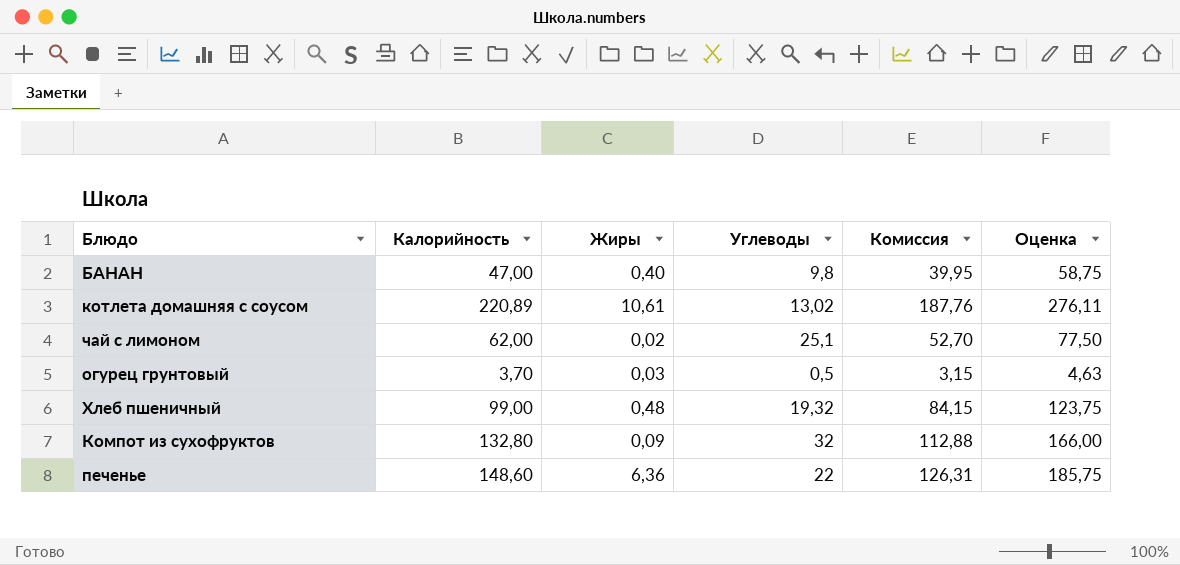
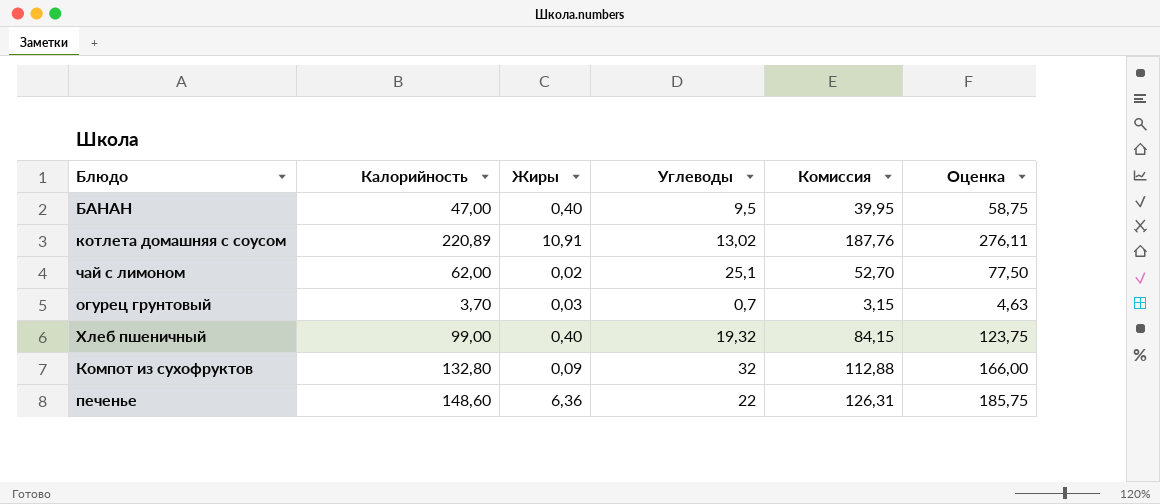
БАНАН | Углеводы: 9,8 -> 9,5
котлета домашняя с соусом | Жиры: 10,61 -> 10,91
огурец грунтовый | Углеводы: 0,5 -> 0,7
Хлеб пшеничный | Жиры: 0,48 -> 0,40

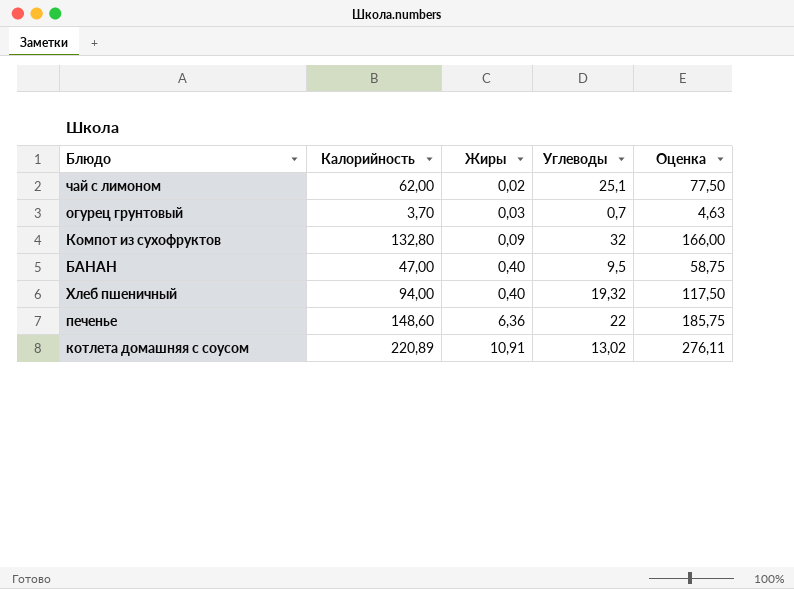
row order: none -> Жиры ascending
column Комиссия | formula: [Калорийность] * 0,85 -> none
Хлеб пшеничный | Калорийность: 99,00 -> 94,00
Хлеб пшеничный | Оценка: 123,75 -> 117,50

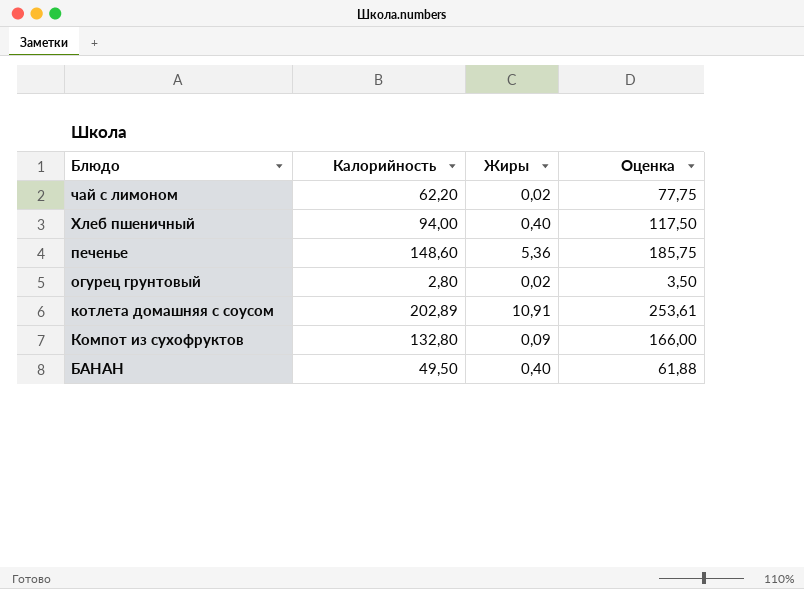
row order: Жиры ascending -> Блюдо descending
column Углеводы | position: 4 -> none
чай с лимоном | Калорийность: 62,00 -> 62,20
чай с лимоном | Оценка: 77,50 -> 77,75
печенье | Жиры: 6,36 -> 5,36
огурец грунтовый | Калорийность: 3,70 -> 2,80
огурец грунтовый | Жиры: 0,03 -> 0,02
огурец грунтовый | Оценка: 4,63 -> 3,50
котлета домашняя с соусом | Калорийность: 220,89 -> 202,89
котлета домашняя с соусом | Оценка: 276,11 -> 253,61
БАНАН | Калорийность: 47,00 -> 49,50
БАНАН | Оценка: 58,75 -> 61,88

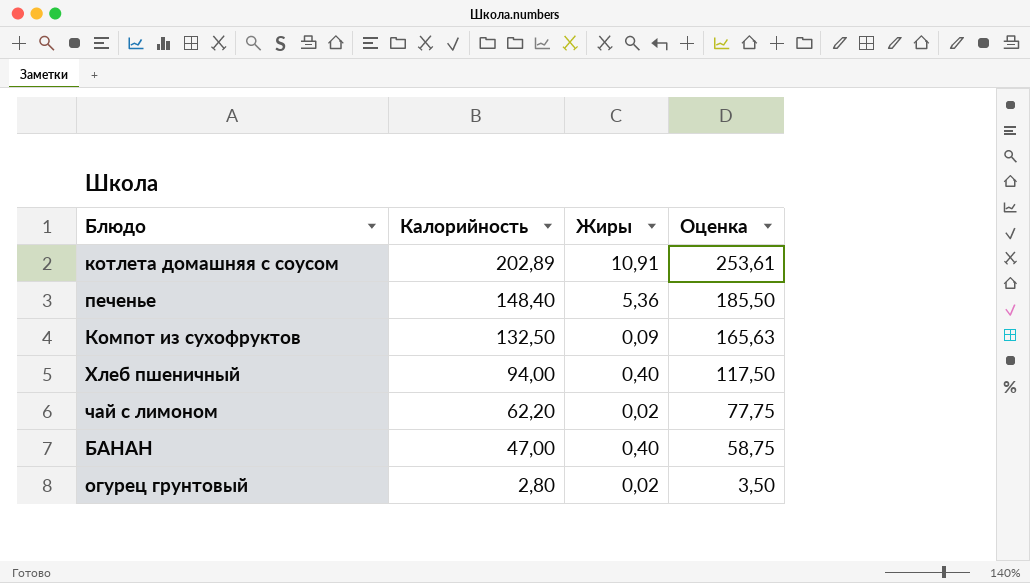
row order: Блюдо descending -> Калорийность descending
печенье | Калорийность: 148,60 -> 148,40
печенье | Оценка: 185,75 -> 185,50
Компот из сухофруктов | Калорийность: 132,80 -> 132,50
Компот из сухофруктов | Оценка: 166,00 -> 165,63
БАНАН | Калорийность: 49,50 -> 47,00
БАНАН | Оценка: 61,88 -> 58,75

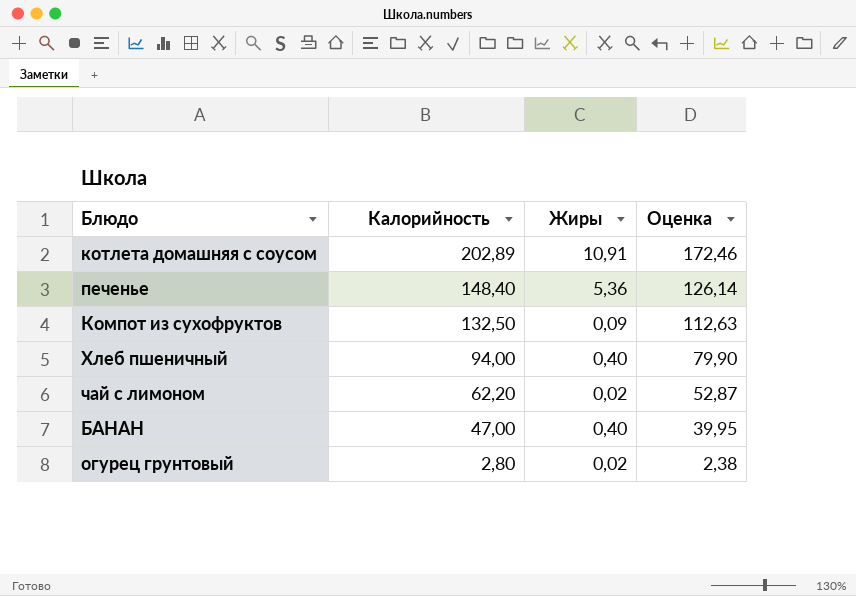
column Оценка | formula: [Калорийность] * 1,25 -> [Калорийность] * 0,85

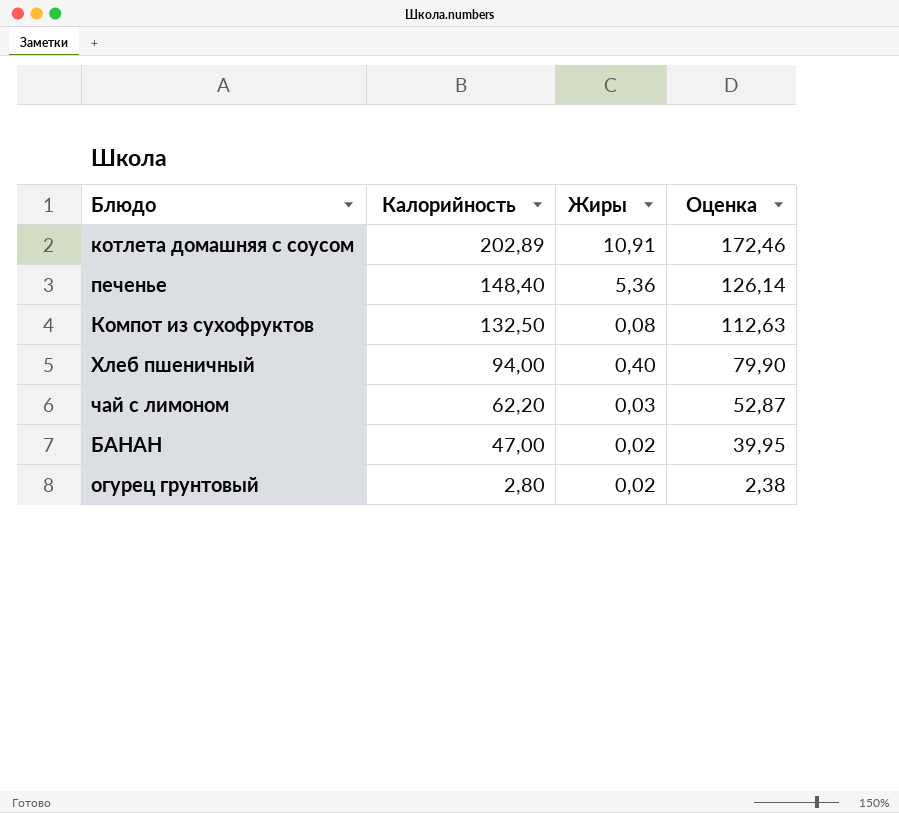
Компот из сухофруктов | Жиры: 0,09 -> 0,08
чай с лимоном | Жиры: 0,02 -> 0,03
БАНАН | Жиры: 0,40 -> 0,02

